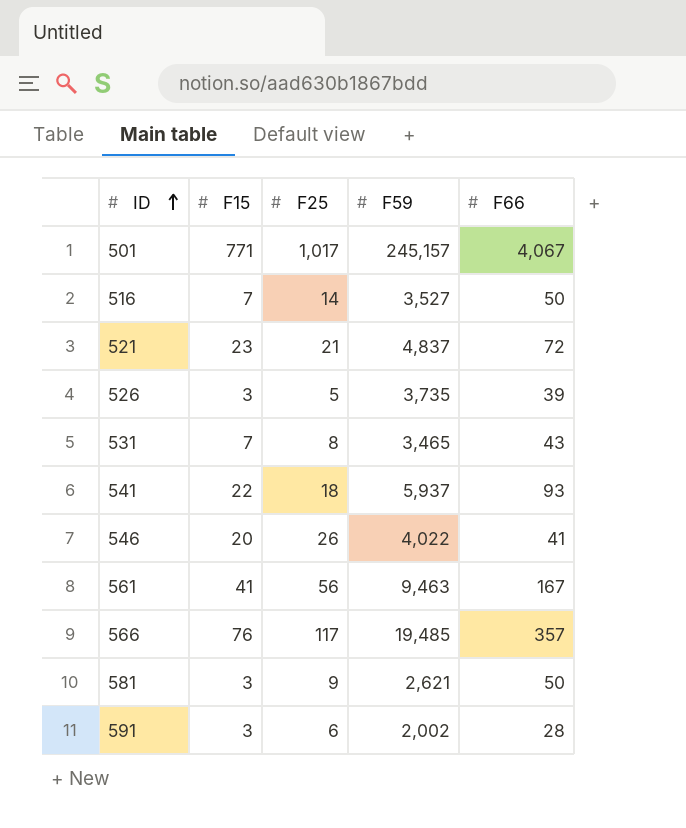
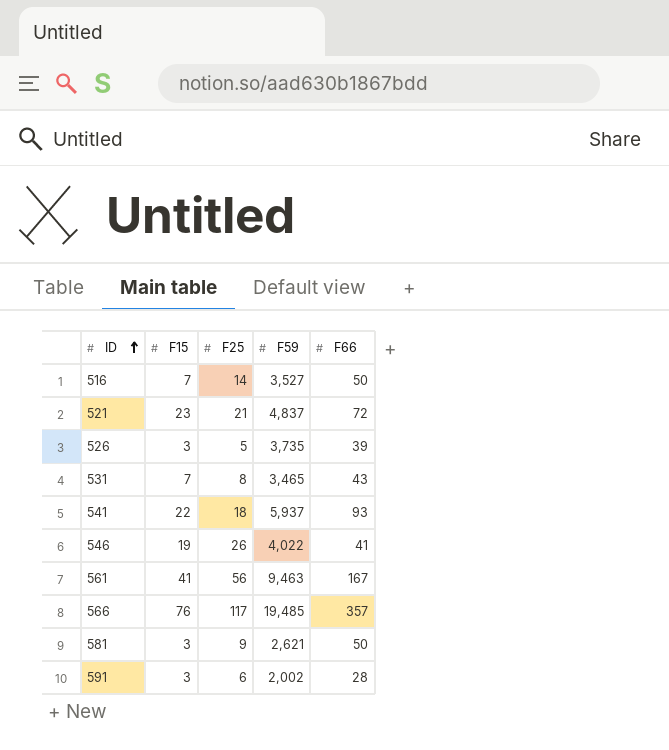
row 501: 771 | 1,017 | 245,157 | 4,067 -> none
546 | F15: 20 -> 19

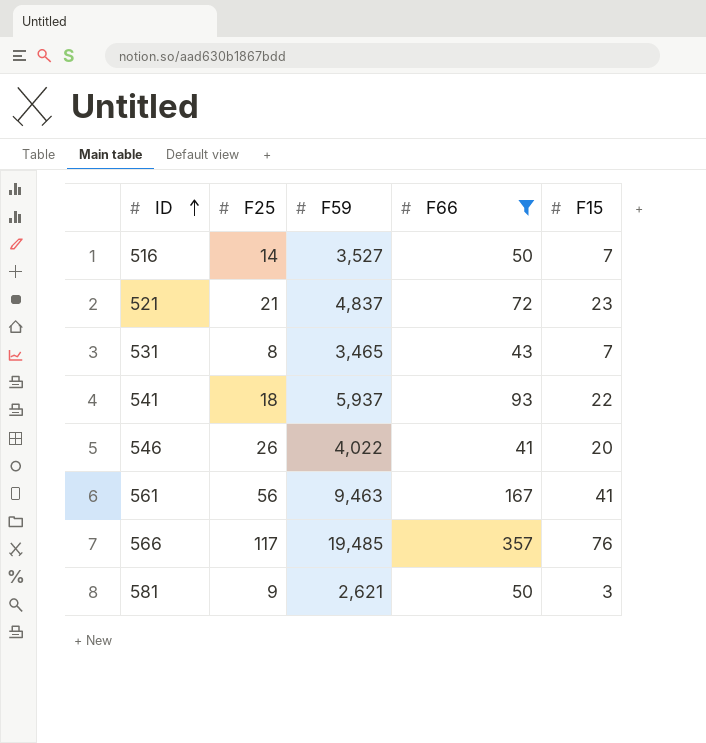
filter: none -> F66 >= 41
column F15 | position: 2 -> 5
546 | F15: 19 -> 20

